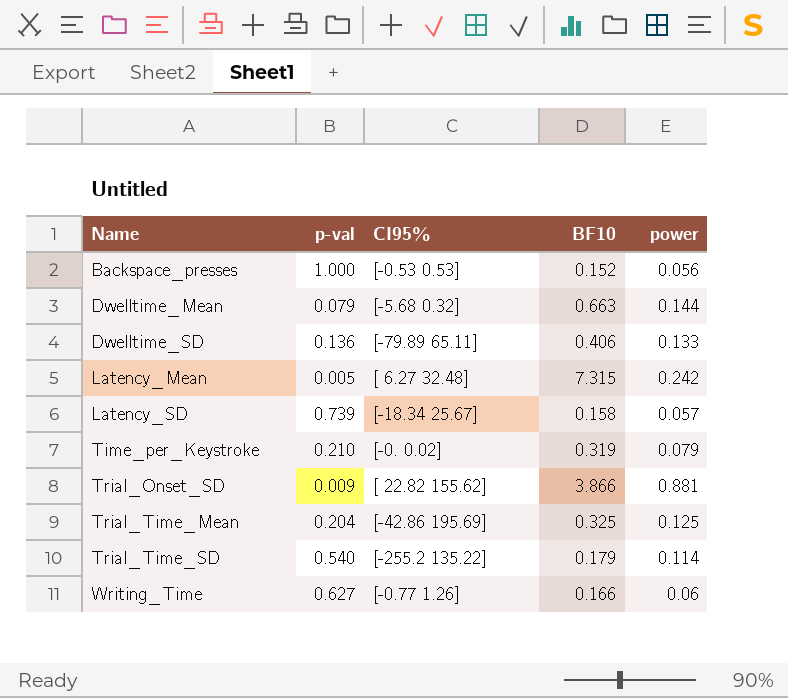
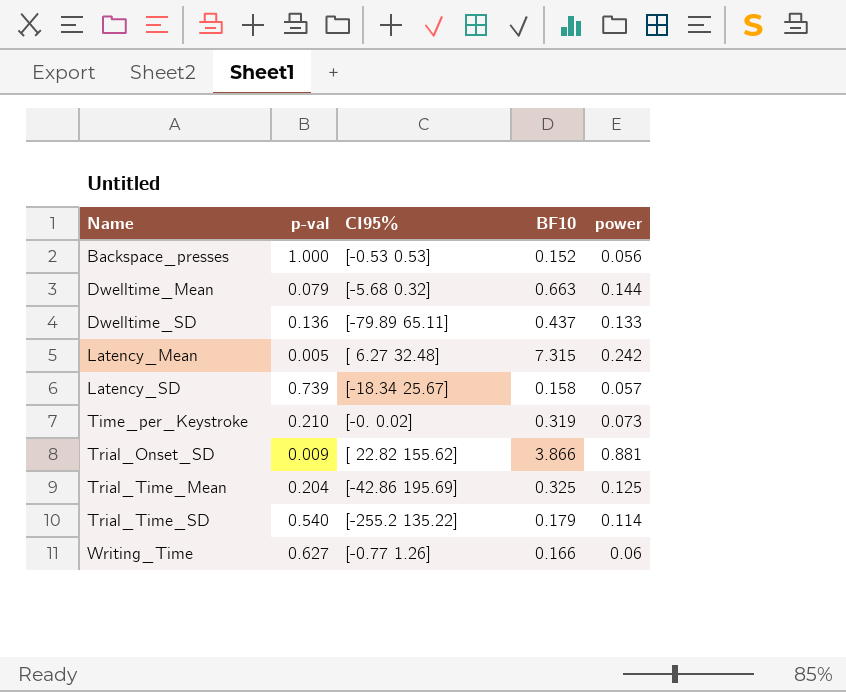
Dwelltime_SD | BF10: 0.406 -> 0.437
Time_per_Keystroke | power: 0.079 -> 0.073

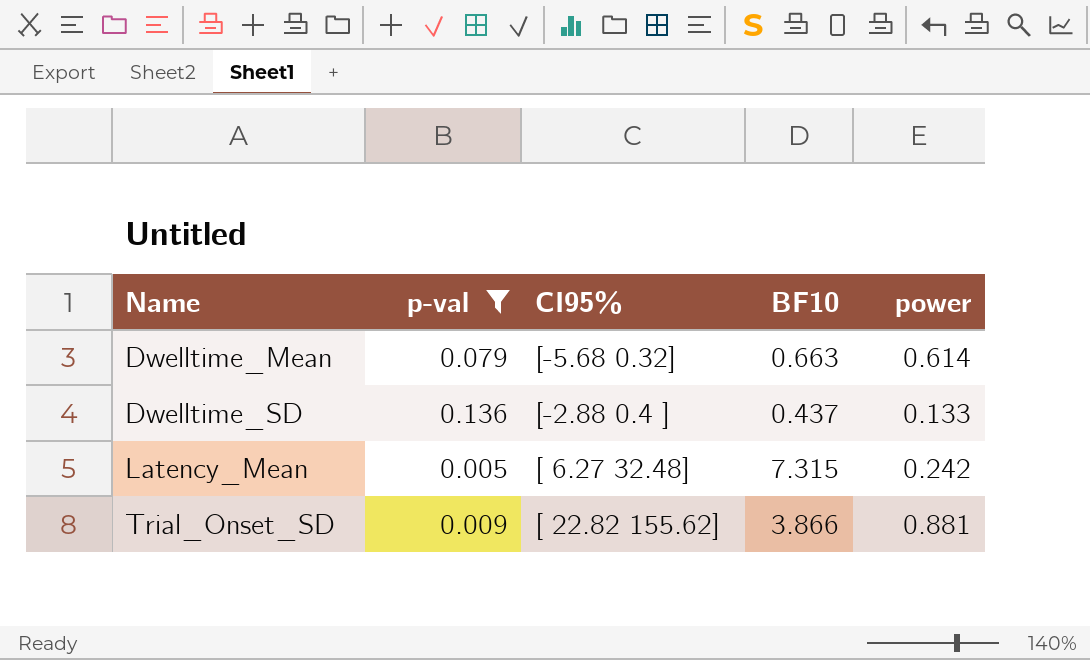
filter: none -> p-val <= 0.136
Dwelltime_Mean | power: 0.144 -> 0.614
Dwelltime_SD | CI95%: [-79.89 65.11] -> [-2.88 0.4 ]

